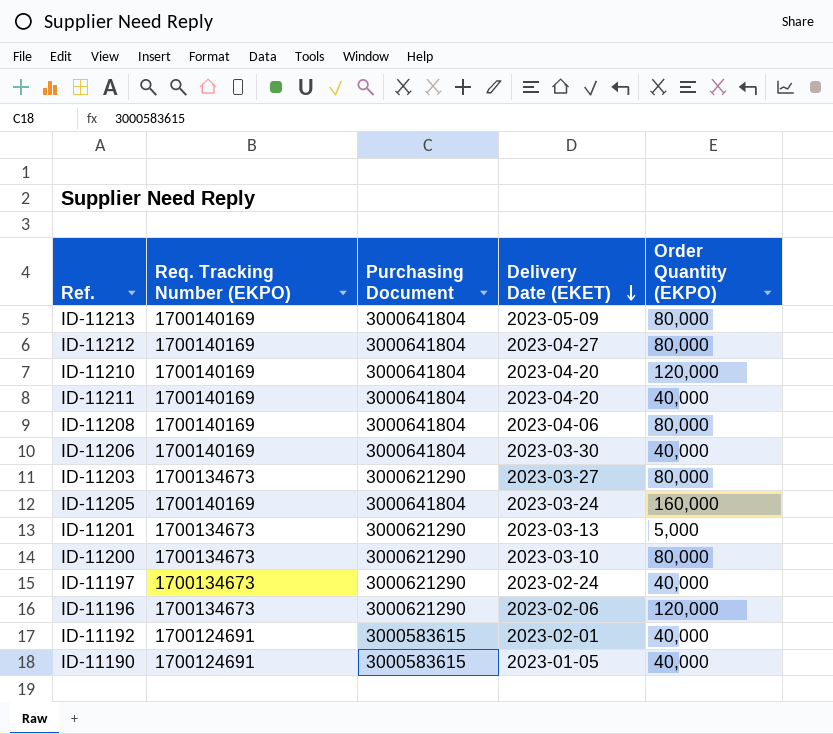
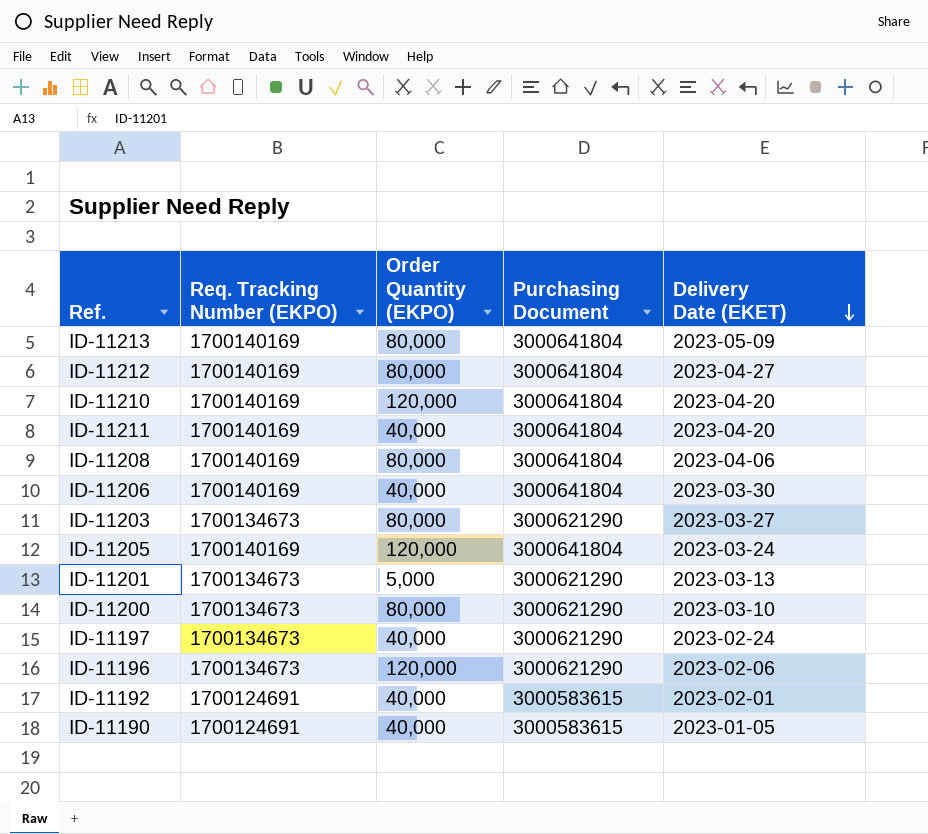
column Order Quantity (EKPO) | position: 5 -> 3
ID-11205 | Order Quantity (EKPO): 160,000 -> 120,000

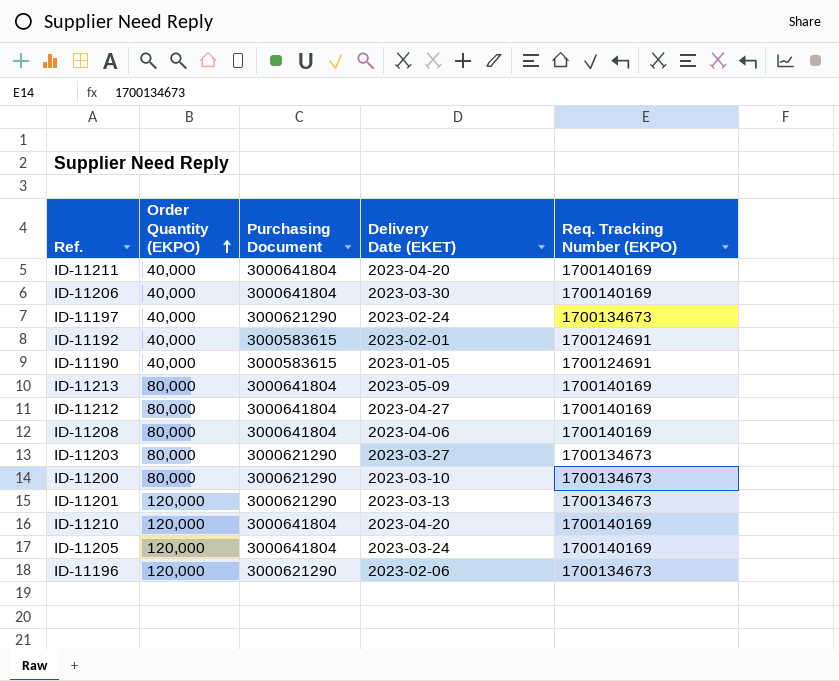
row order: Delivery Date (EKET) descending -> Order Quantity (EKPO) ascending
column Req. Tracking Number (EKPO) | position: 2 -> 5
ID-11201 | Order Quantity (EKPO): 5,000 -> 120,000

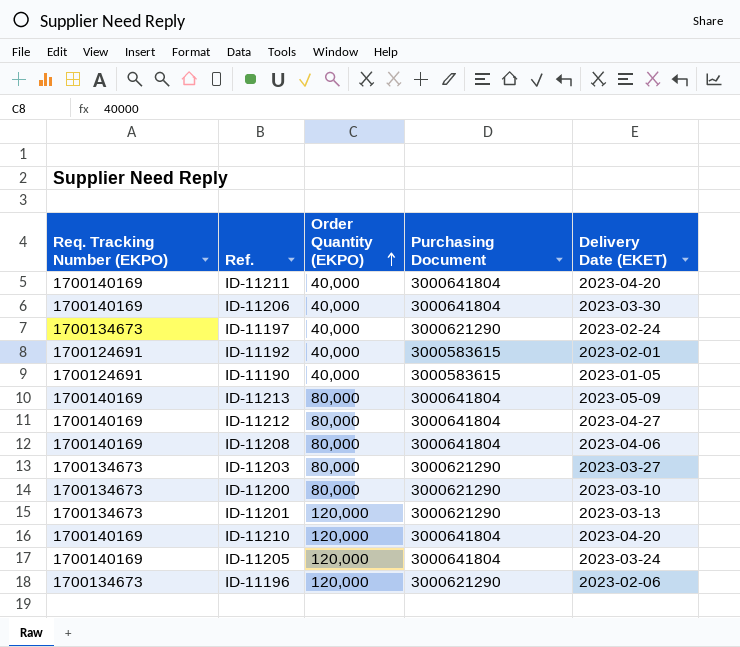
column Req. Tracking Number (EKPO) | position: 5 -> 1

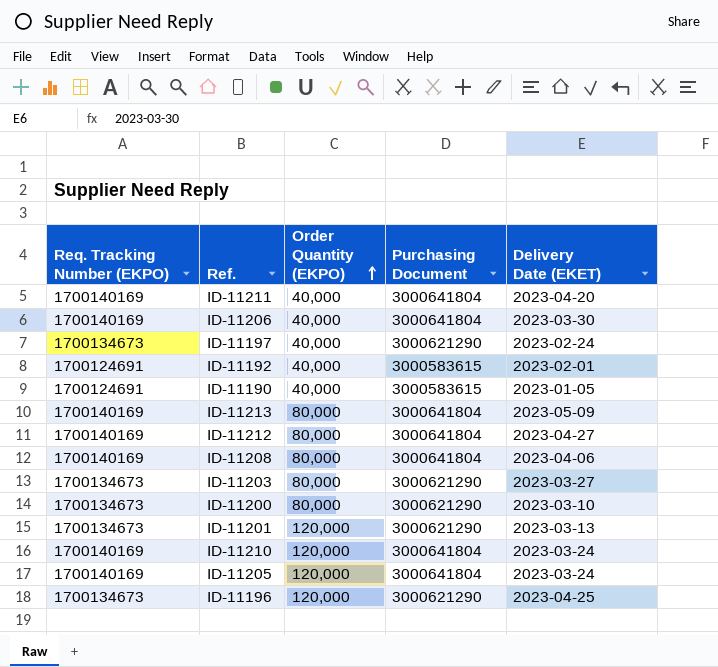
ID-11210 | Delivery Date (EKET): 2023-04-20 -> 2023-03-24
ID-11196 | Delivery Date (EKET): 2023-02-06 -> 2023-04-25

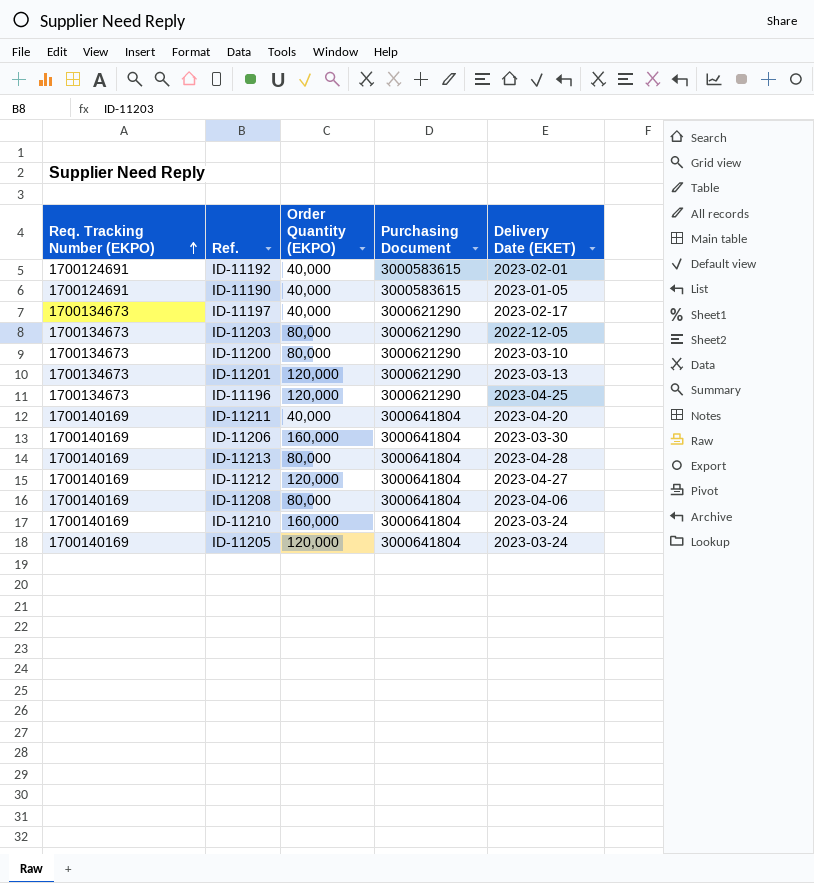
row order: Order Quantity (EKPO) ascending -> Req. Tracking Number (EKPO) ascending
ID-11197 | Delivery Date (EKET): 2023-02-24 -> 2023-02-17
ID-11203 | Delivery Date (EKET): 2023-03-27 -> 2022-12-05
ID-11206 | Order Quantity (EKPO): 40,000 -> 160,000
ID-11213 | Delivery Date (EKET): 2023-05-09 -> 2023-04-28
ID-11212 | Order Quantity (EKPO): 80,000 -> 120,000
ID-11210 | Order Quantity (EKPO): 120,000 -> 160,000

